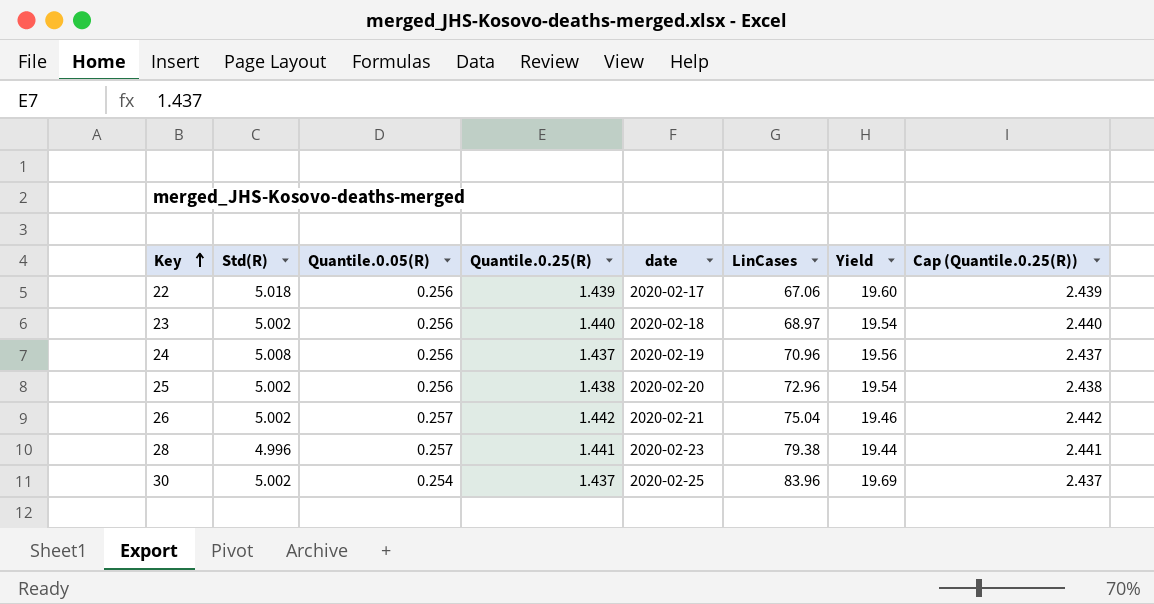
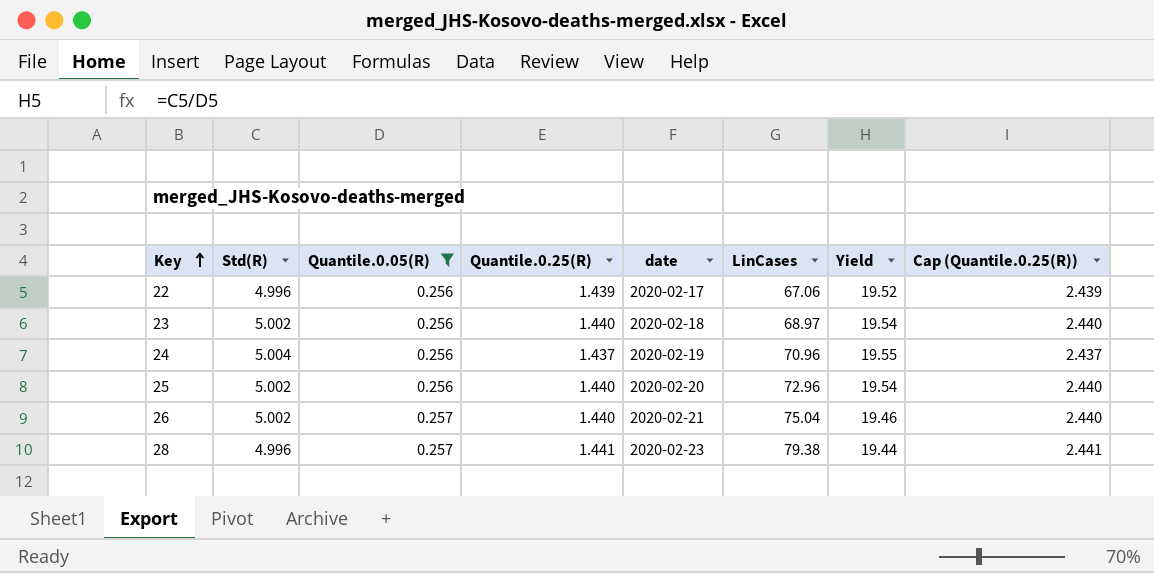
filter: none -> Quantile.0.05(R) != 0.254
22 | Std(R): 5.018 -> 4.996
22 | Yield: 19.60 -> 19.52
24 | Std(R): 5.008 -> 5.004
24 | Yield: 19.56 -> 19.55
25 | Quantile.0.25(R): 1.438 -> 1.440
25 | Cap (Quantile.0.25(R)): 2.438 -> 2.440
26 | Quantile.0.25(R): 1.442 -> 1.440
26 | Cap (Quantile.0.25(R)): 2.442 -> 2.440

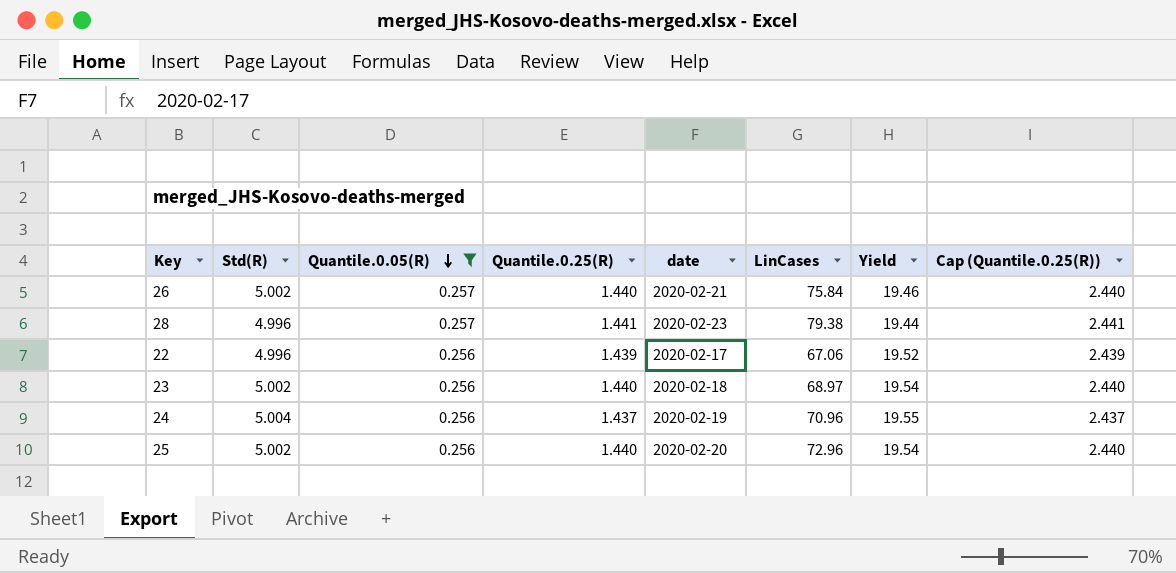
row order: Key ascending -> Quantile.0.05(R) descending
26 | LinCases: 75.04 -> 75.84

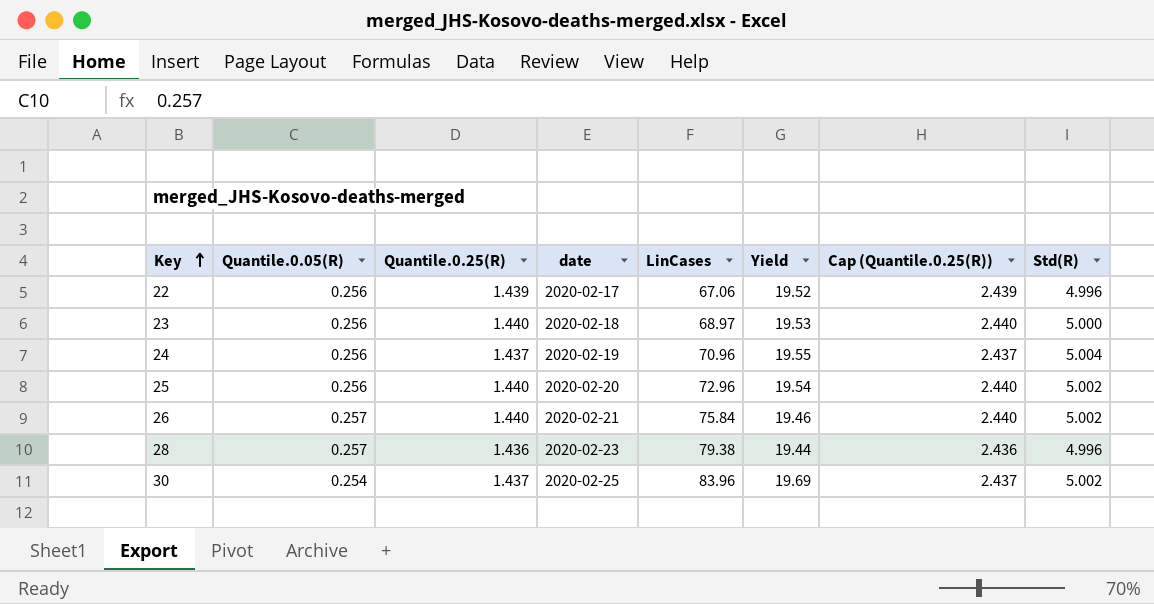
filter: Quantile.0.05(R) != 0.254 -> none
row order: Quantile.0.05(R) descending -> Key ascending
column Std(R) | position: 2 -> 8
23 | Yield: 19.54 -> 19.53
23 | Std(R): 5.002 -> 5.000
28 | Quantile.0.25(R): 1.441 -> 1.436
28 | Cap (Quantile.0.25(R)): 2.441 -> 2.436

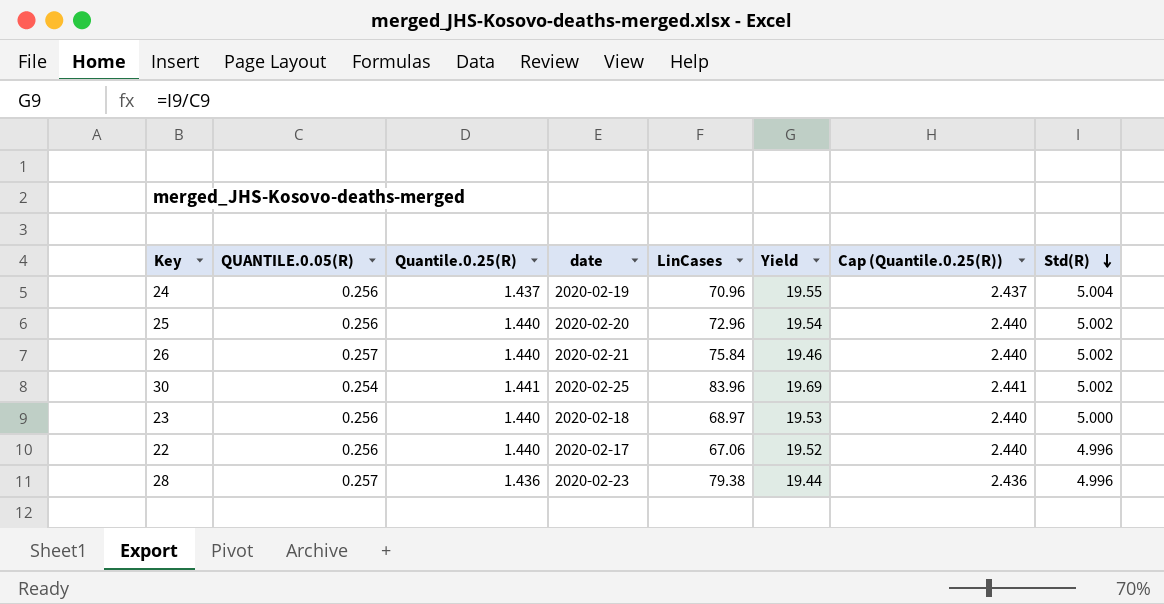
row order: Key ascending -> Std(R) descending
column name: Quantile.0.05(R) -> QUANTILE.0.05(R)
30 | Quantile.0.25(R): 1.437 -> 1.441
30 | Cap (Quantile.0.25(R)): 2.437 -> 2.441
22 | Quantile.0.25(R): 1.439 -> 1.440
22 | Cap (Quantile.0.25(R)): 2.439 -> 2.440

